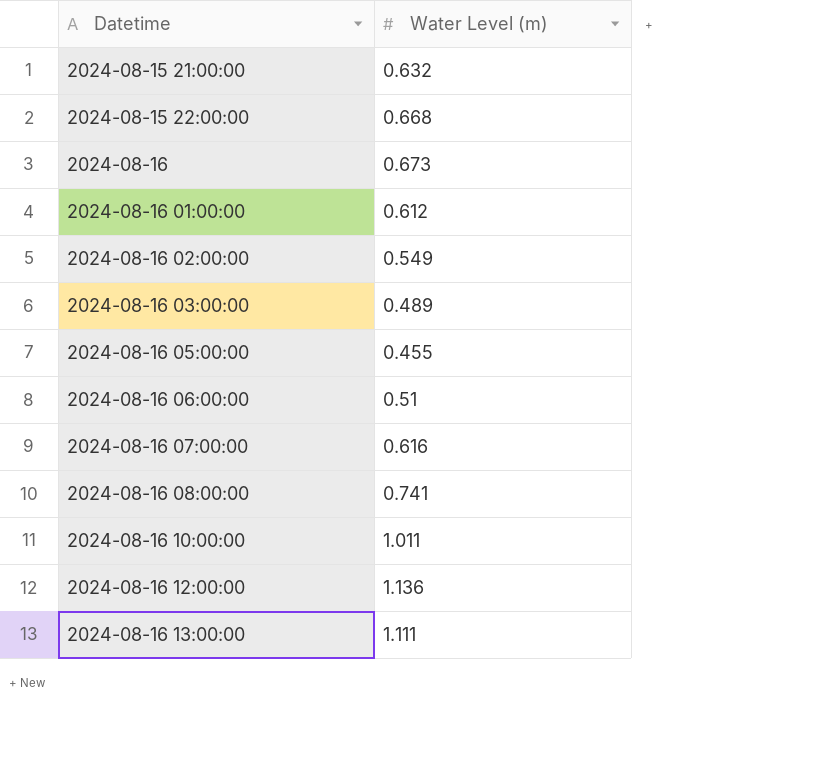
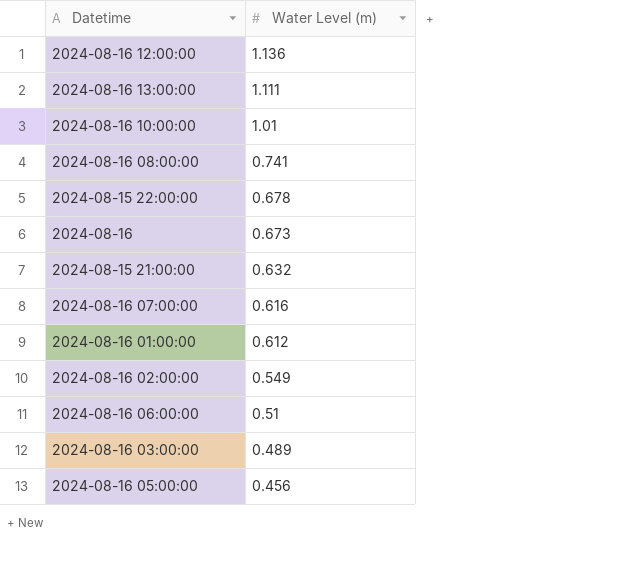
row order: Datetime ascending -> Water Level (m) descending
2024-08-16 10:00:00 | Water Level (m): 1.011 -> 1.01
2024-08-15 22:00:00 | Water Level (m): 0.668 -> 0.678
2024-08-16 05:00:00 | Water Level (m): 0.455 -> 0.456

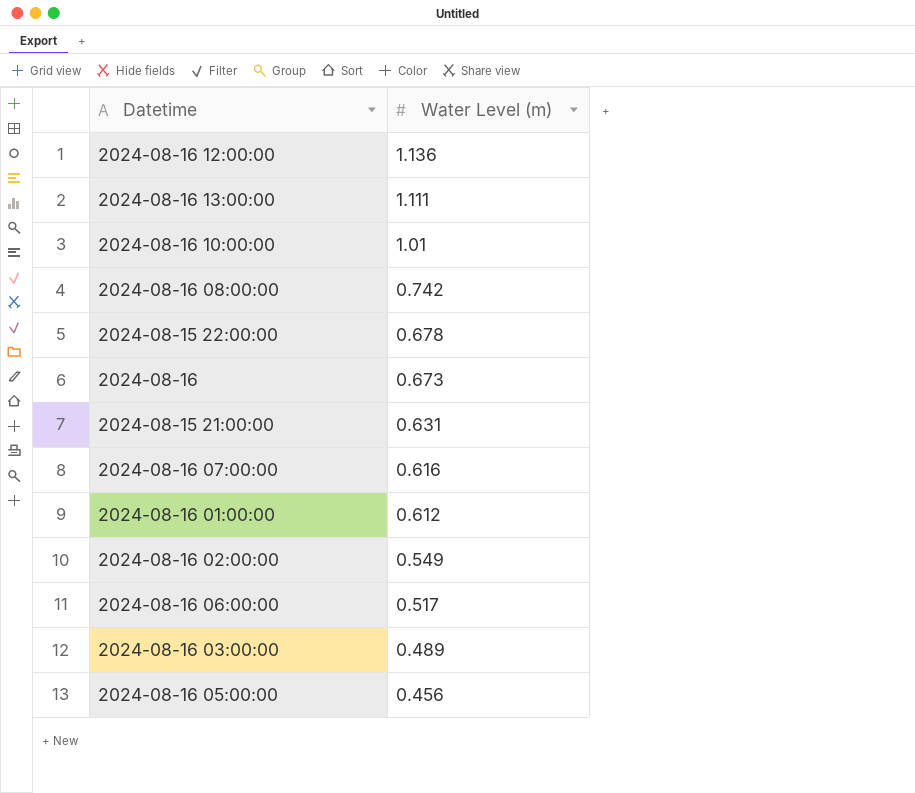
2024-08-16 08:00:00 | Water Level (m): 0.741 -> 0.742
2024-08-15 21:00:00 | Water Level (m): 0.632 -> 0.631
2024-08-16 06:00:00 | Water Level (m): 0.51 -> 0.517

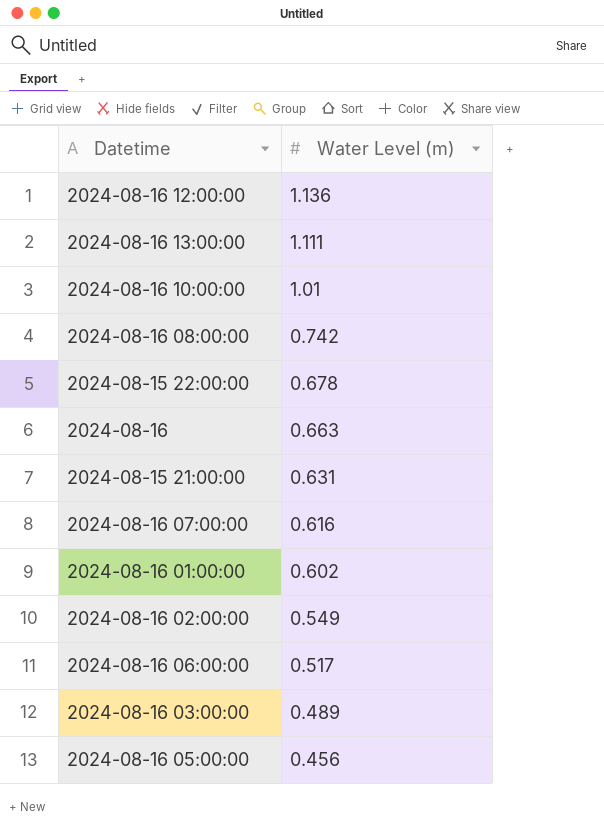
2024-08-16 | Water Level (m): 0.673 -> 0.663
2024-08-16 01:00:00 | Water Level (m): 0.612 -> 0.602

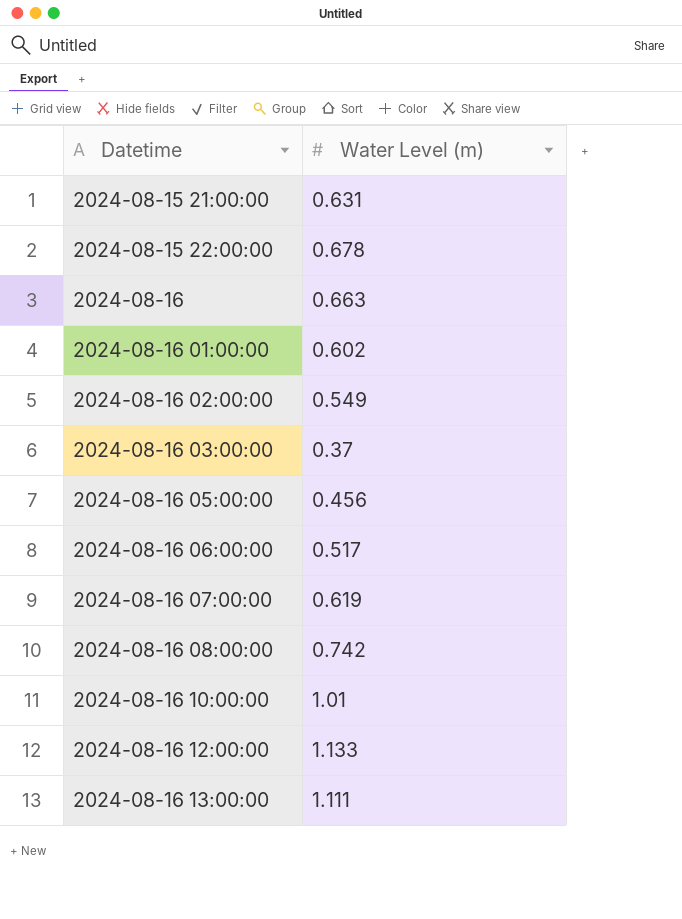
row order: Water Level (m) descending -> Datetime ascending
2024-08-16 03:00:00 | Water Level (m): 0.489 -> 0.37
2024-08-16 07:00:00 | Water Level (m): 0.616 -> 0.619
2024-08-16 12:00:00 | Water Level (m): 1.136 -> 1.133

